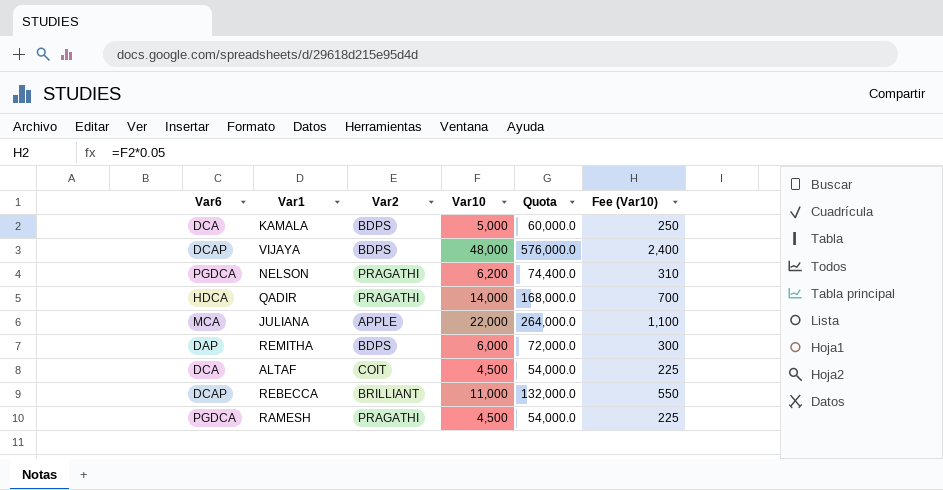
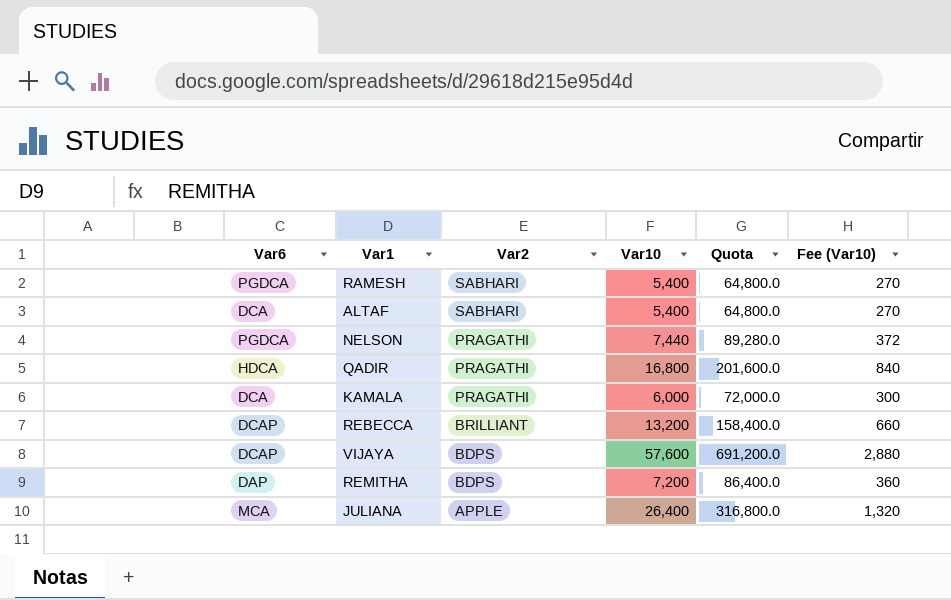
row order: none -> Var2 descending
RAMESH | Var2: PRAGATHI -> SABHARI
RAMESH | Var10: 4,500 -> 5,400
RAMESH | Quota: 54,000.0 -> 64,800.0
RAMESH | Fee (Var10): 225 -> 270
ALTAF | Var2: COIT -> SABHARI
ALTAF | Var10: 4,500 -> 5,400
ALTAF | Quota: 54,000.0 -> 64,800.0
ALTAF | Fee (Var10): 225 -> 270
NELSON | Var10: 6,200 -> 7,440
NELSON | Quota: 74,400.0 -> 89,280.0
NELSON | Fee (Var10): 310 -> 372
QADIR | Var10: 14,000 -> 16,800
QADIR | Quota: 168,000.0 -> 201,600.0
QADIR | Fee (Var10): 700 -> 840
KAMALA | Var2: BDPS -> PRAGATHI
KAMALA | Var10: 5,000 -> 6,000
KAMALA | Quota: 60,000.0 -> 72,000.0
KAMALA | Fee (Var10): 250 -> 300
REBECCA | Var10: 11,000 -> 13,200
REBECCA | Quota: 132,000.0 -> 158,400.0
REBECCA | Fee (Var10): 550 -> 660
VIJAYA | Var10: 48,000 -> 57,600
VIJAYA | Quota: 576,000.0 -> 691,200.0
VIJAYA | Fee (Var10): 2,400 -> 2,880
REMITHA | Var10: 6,000 -> 7,200
REMITHA | Quota: 72,000.0 -> 86,400.0
REMITHA | Fee (Var10): 300 -> 360
JULIANA | Var10: 22,000 -> 26,400
JULIANA | Quota: 264,000.0 -> 316,800.0
JULIANA | Fee (Var10): 1,100 -> 1,320

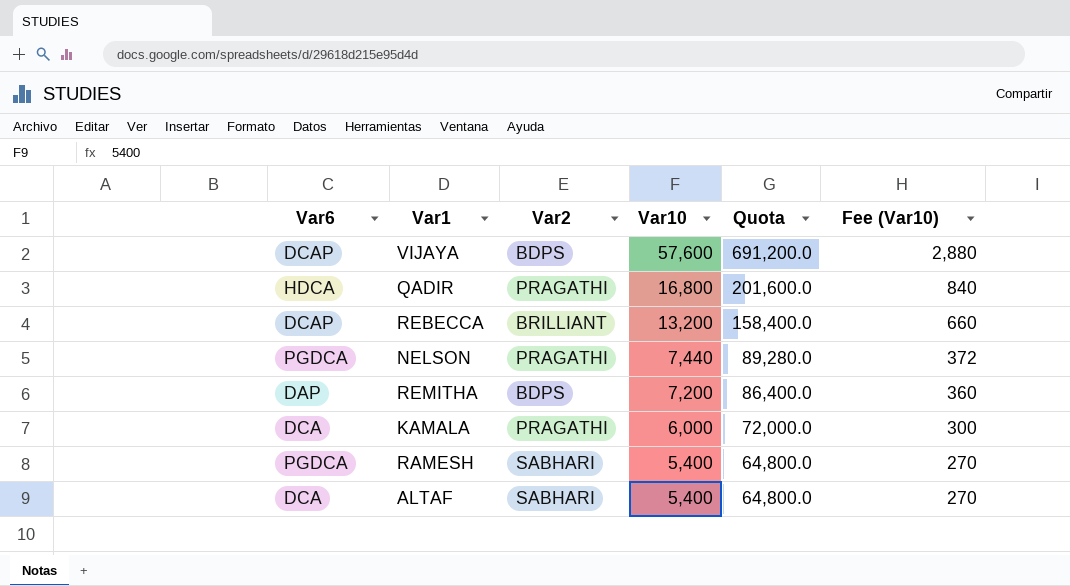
row order: Var2 descending -> Var10 descending
row JULIANA: MCA | APPLE | 26,400 | 316,800.0 | 1,320 -> none

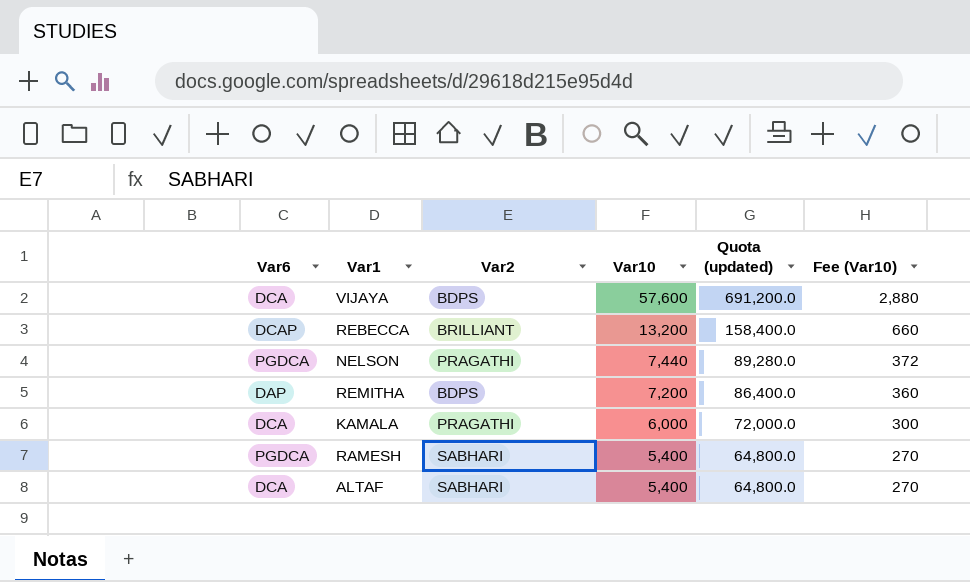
column name: Quota -> Quota (updated)
row QADIR: HDCA | PRAGATHI | 16,800 | 201,600.0 | 840 -> none
VIJAYA | Var6: DCAP -> DCA

